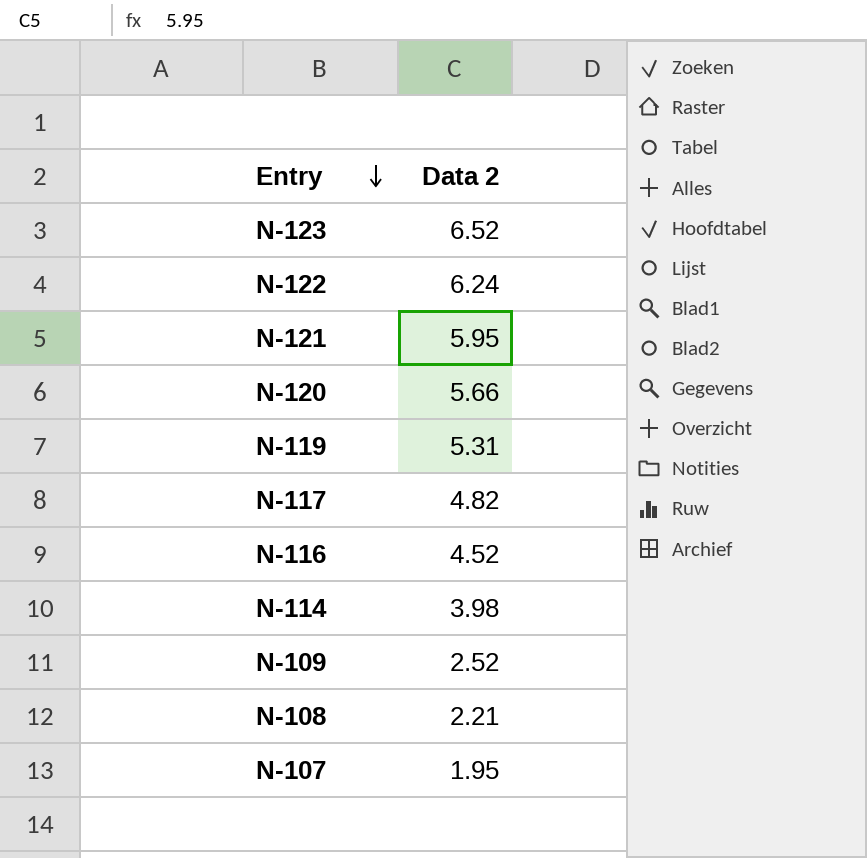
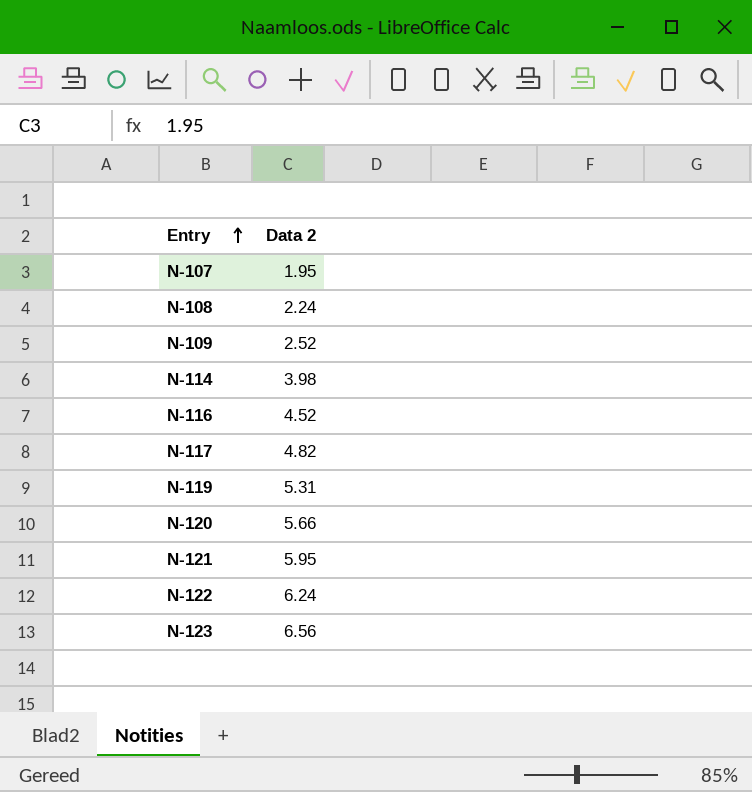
row order: Entry descending -> Entry ascending
N-108 | Data 2: 2.21 -> 2.24
N-123 | Data 2: 6.52 -> 6.56

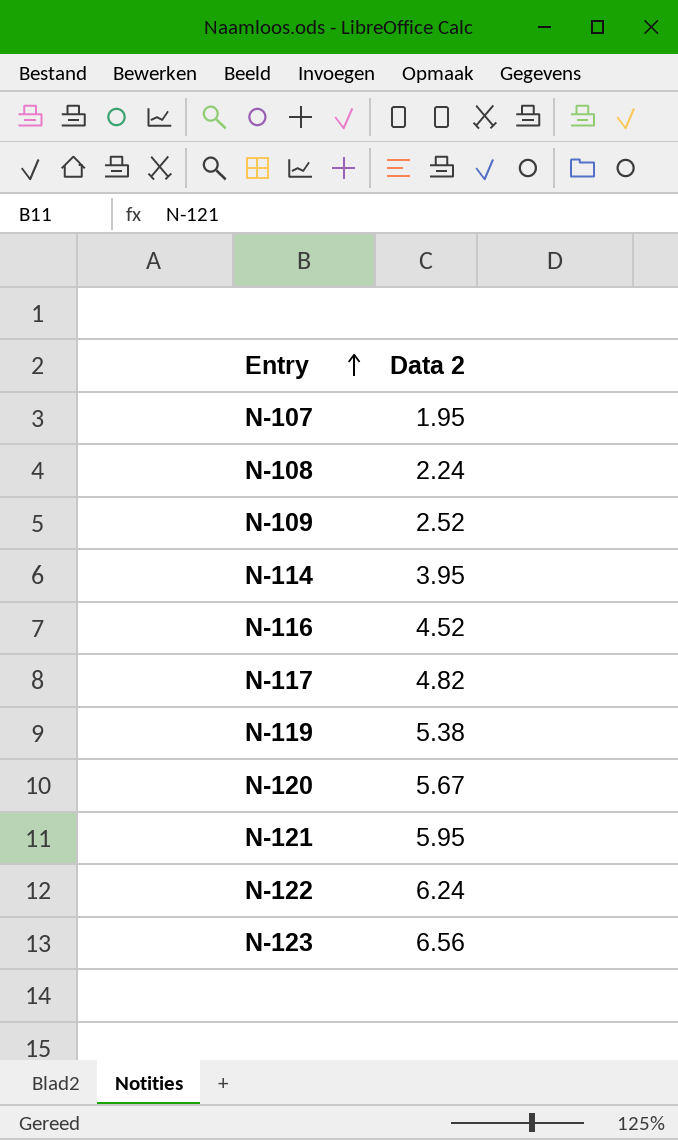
N-114 | Data 2: 3.98 -> 3.95
N-119 | Data 2: 5.31 -> 5.38
N-120 | Data 2: 5.66 -> 5.67

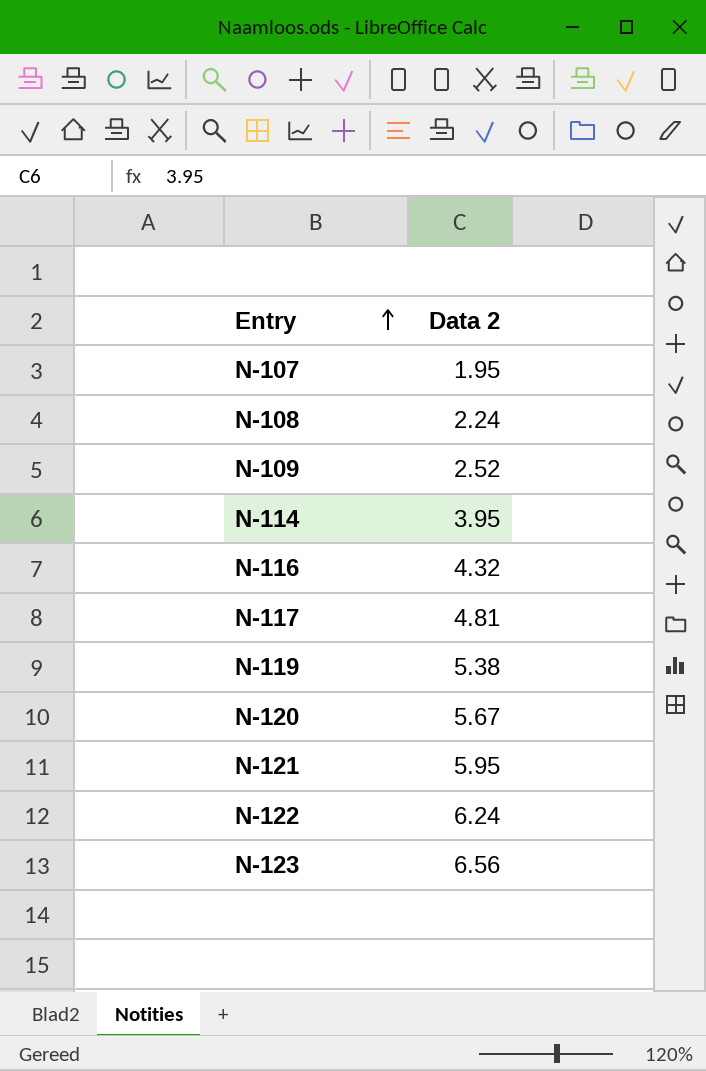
N-116 | Data 2: 4.52 -> 4.32
N-117 | Data 2: 4.82 -> 4.81

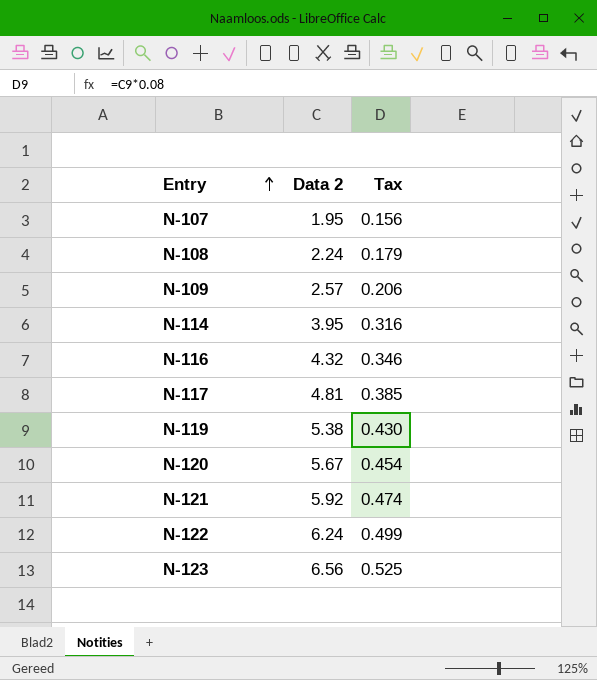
column Tax | formula: none -> [Data 2] * 0.08
N-109 | Data 2: 2.52 -> 2.57
N-121 | Data 2: 5.95 -> 5.92

